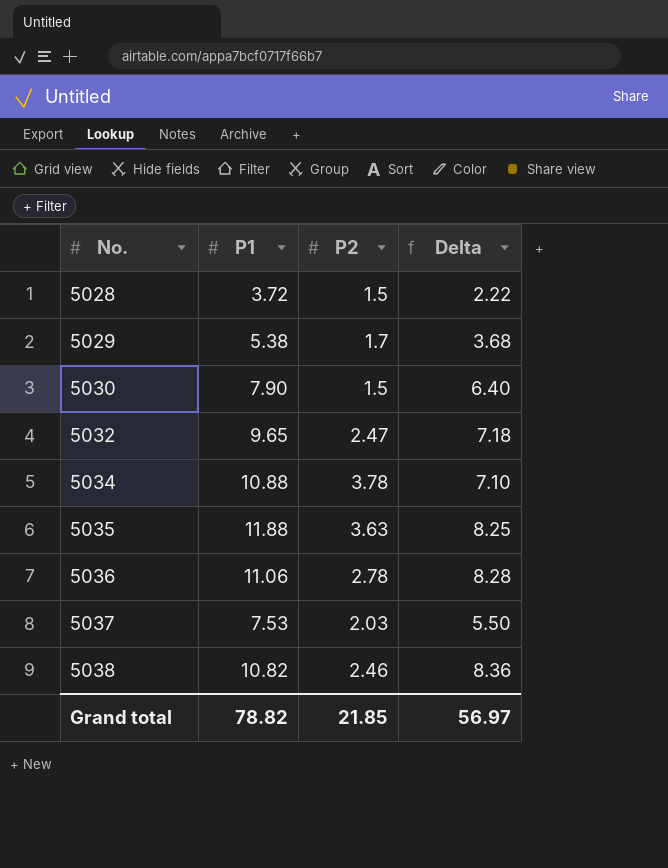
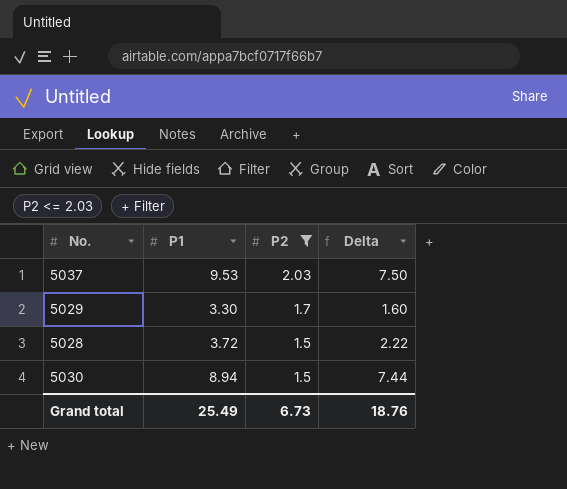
filter: none -> P2 <= 2.03
row order: No. ascending -> P2 descending
5037 | P1: 7.53 -> 9.53
5037 | Delta: 5.50 -> 7.50
5029 | P1: 5.38 -> 3.30
5029 | Delta: 3.68 -> 1.60
5030 | P1: 7.90 -> 8.94
5030 | Delta: 6.40 -> 7.44
Grand total | P1: 78.82 -> 25.49
Grand total | P2: 21.85 -> 6.73
Grand total | Delta: 56.97 -> 18.76

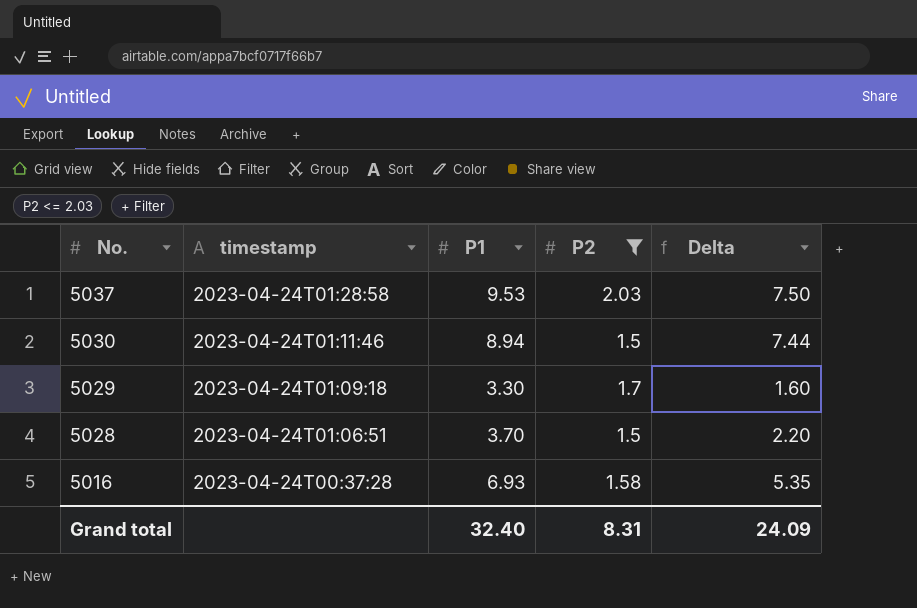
row order: P2 descending -> No. descending
column timestamp | position: none -> 2
5028 | P1: 3.72 -> 3.70
5028 | Delta: 2.22 -> 2.20
row 5016: none -> 2023-04-24T00:37:28 | 6.93 | 1.58 | 5.35
Grand total | P1: 25.49 -> 32.40
Grand total | P2: 6.73 -> 8.31
Grand total | Delta: 18.76 -> 24.09

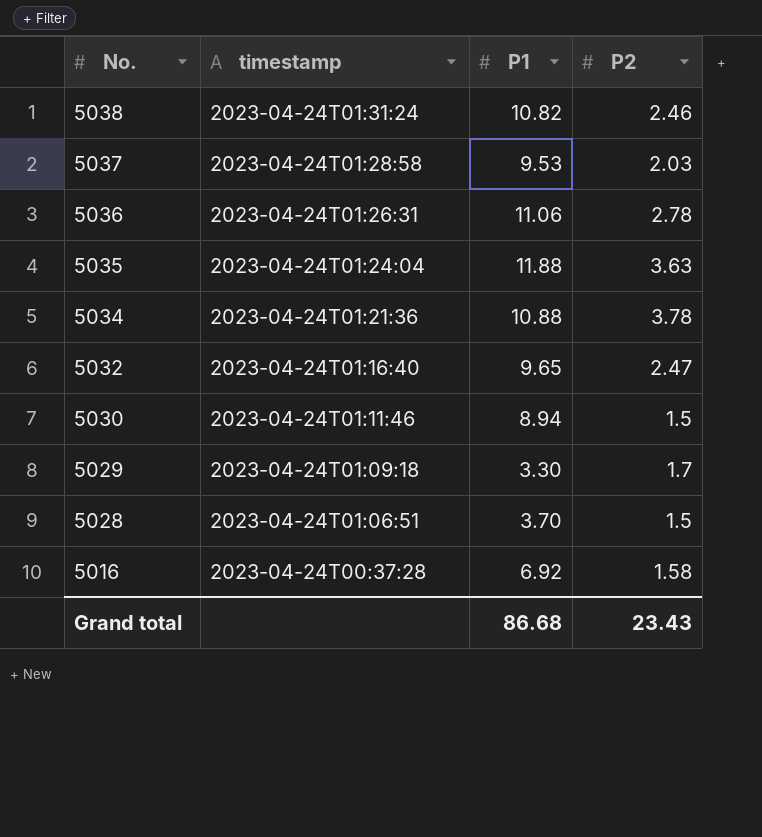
filter: P2 <= 2.03 -> none
column Delta | formula: [P1] - [P2] -> none
5016 | P1: 6.93 -> 6.92
Grand total | P1: 32.40 -> 86.68
Grand total | P2: 8.31 -> 23.43

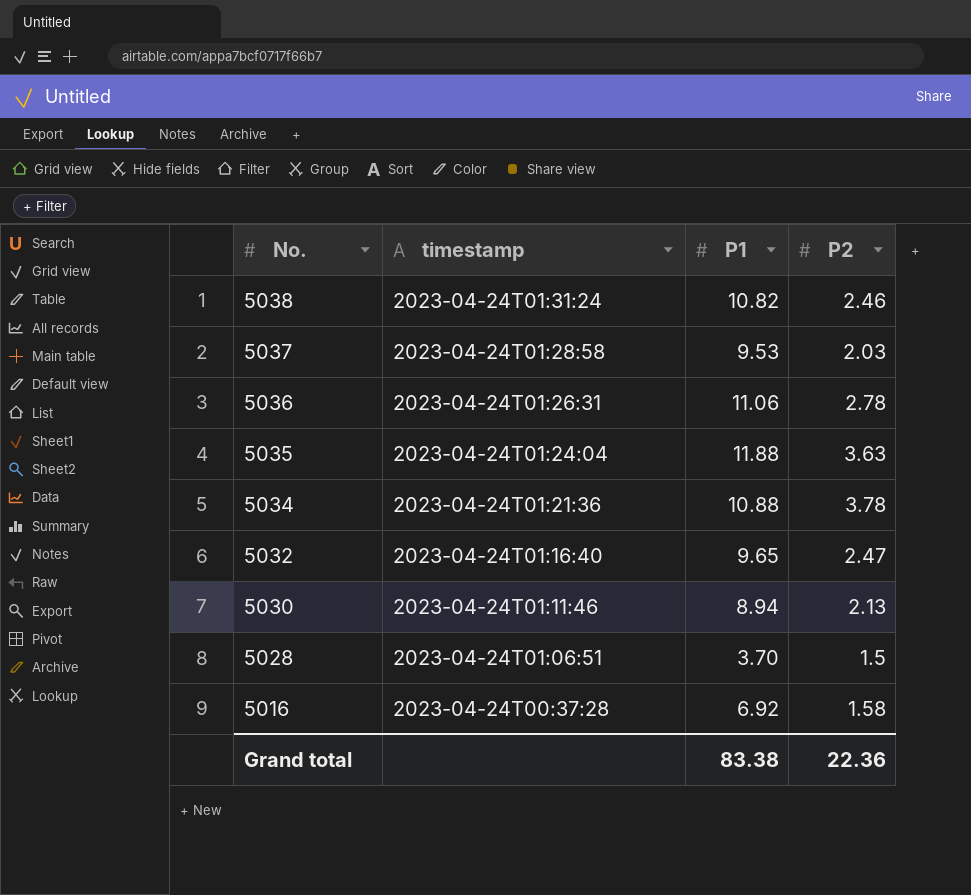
row 5029: 2023-04-24T01:09:18 | 3.30 | 1.7 -> none
5030 | P2: 1.5 -> 2.13
Grand total | P1: 86.68 -> 83.38
Grand total | P2: 23.43 -> 22.36

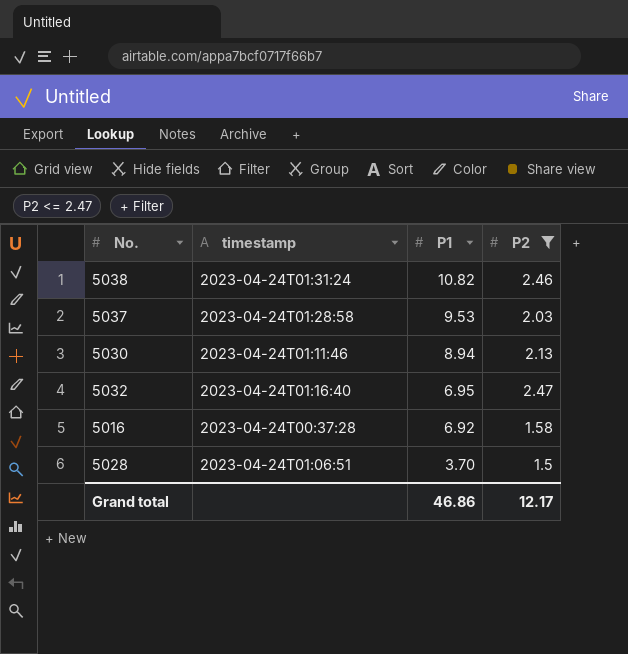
filter: none -> P2 <= 2.47
row order: No. descending -> P1 descending
5032 | P1: 9.65 -> 6.95
Grand total | P1: 83.38 -> 46.86
Grand total | P2: 22.36 -> 12.17

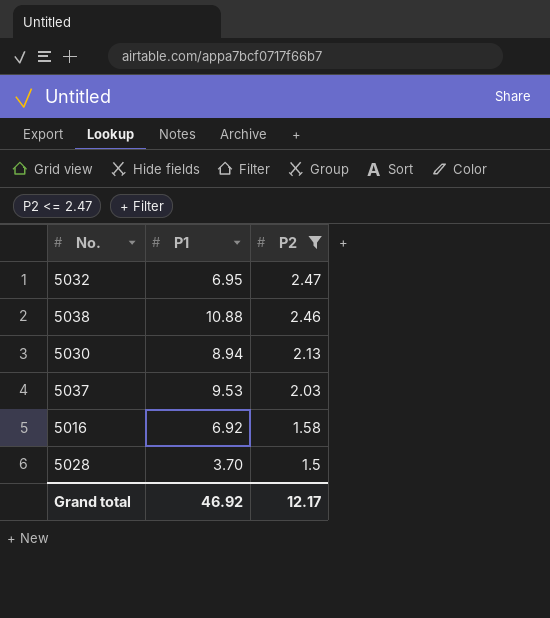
row order: P1 descending -> P2 descending
column timestamp | position: 2 -> none
5038 | P1: 10.82 -> 10.88
Grand total | P1: 46.86 -> 46.92

